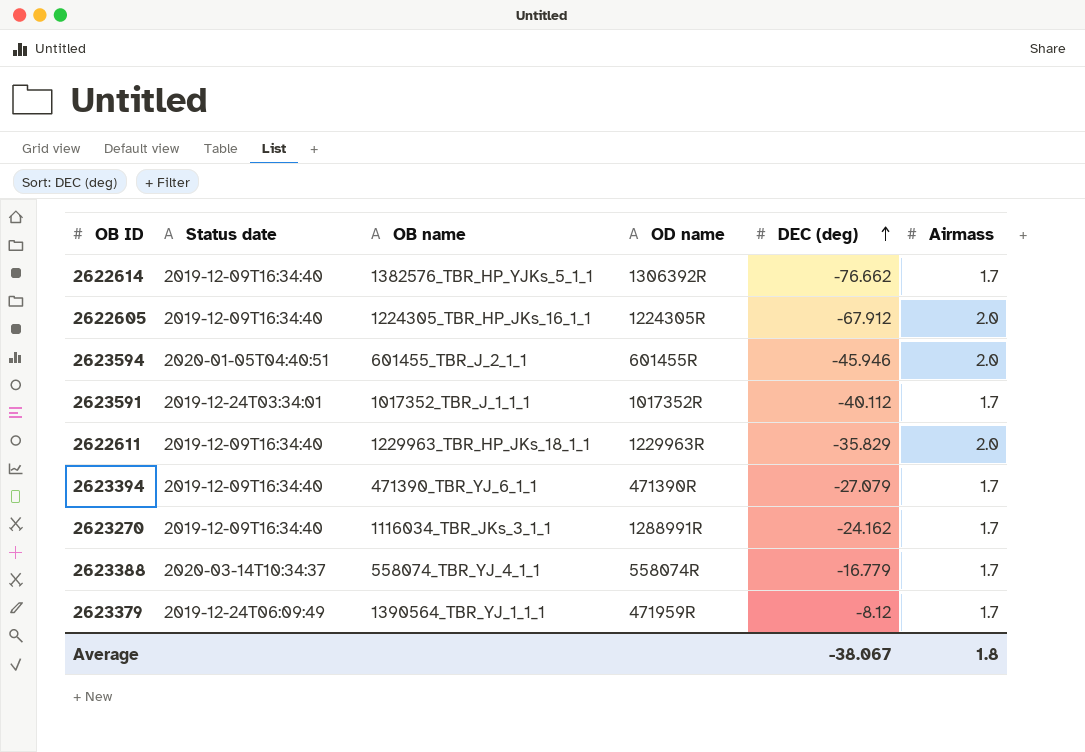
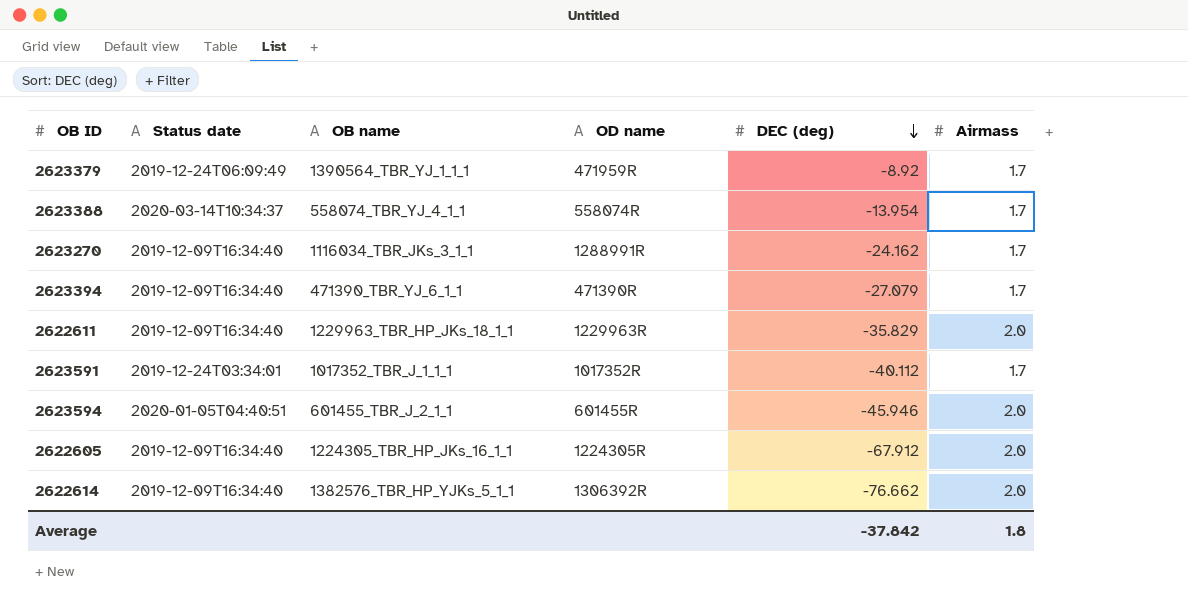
row order: DEC (deg) ascending -> DEC (deg) descending
2623379 | DEC (deg): -8.12 -> -8.92
2623388 | DEC (deg): -16.779 -> -13.954
2622614 | Airmass: 1.7 -> 2.0
Average | DEC (deg): -38.067 -> -37.842

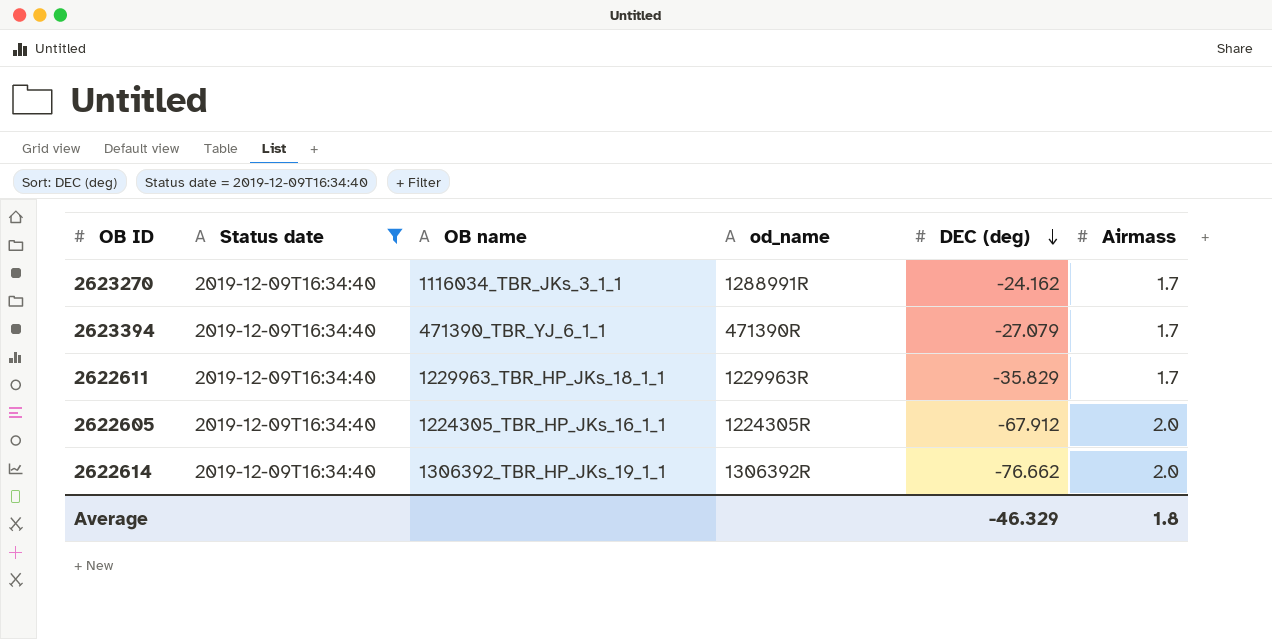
filter: none -> Status date = 2019-12-09T16:34:40
column name: OD name -> od_name
2622611 | Airmass: 2.0 -> 1.7
2622614 | OB name: 1382576_TBR_HP_YJKs_5_1_1 -> 1306392_TBR_HP_JKs_19_1_1
Average | DEC (deg): -37.842 -> -46.329

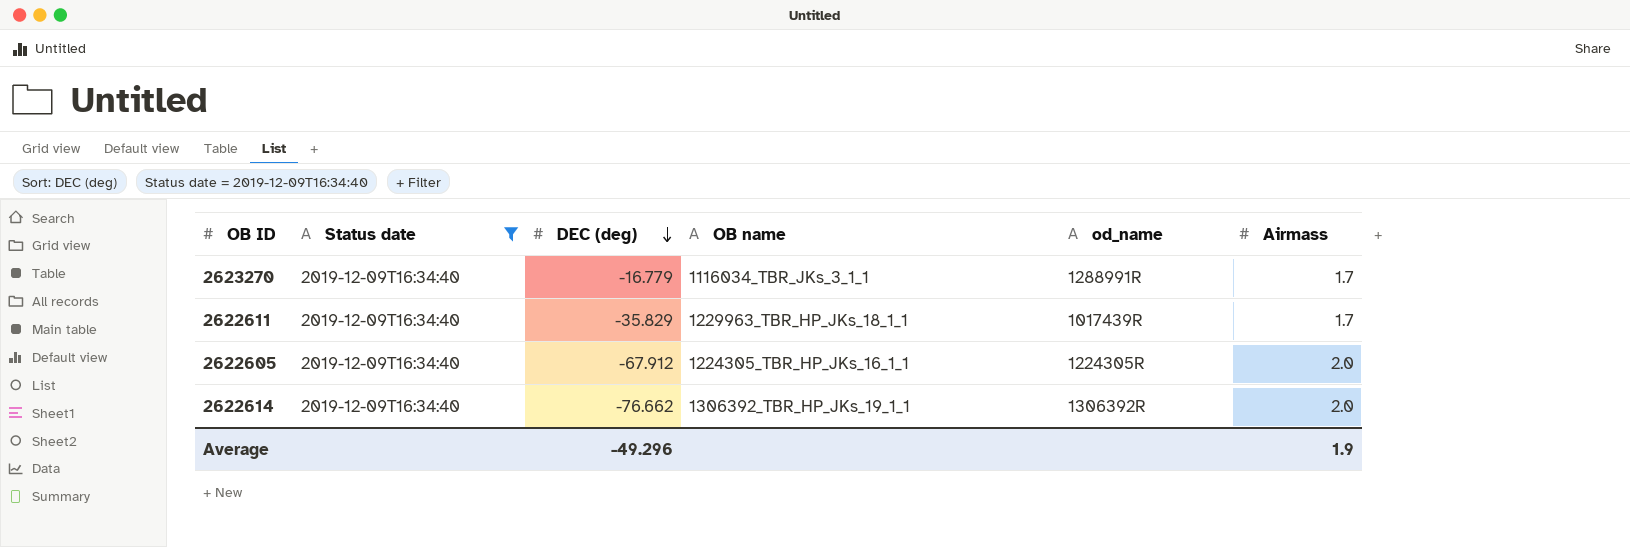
column DEC (deg) | position: 5 -> 3
row 2623394: 2019-12-09T16:34:40 | 471390_TBR_YJ_6_1_1 | 471390R | -27.079 | 1.7 -> none
2623270 | DEC (deg): -24.162 -> -16.779
2622611 | od_name: 1229963R -> 1017439R
Average | DEC (deg): -46.329 -> -49.296
Average | Airmass: 1.8 -> 1.9

